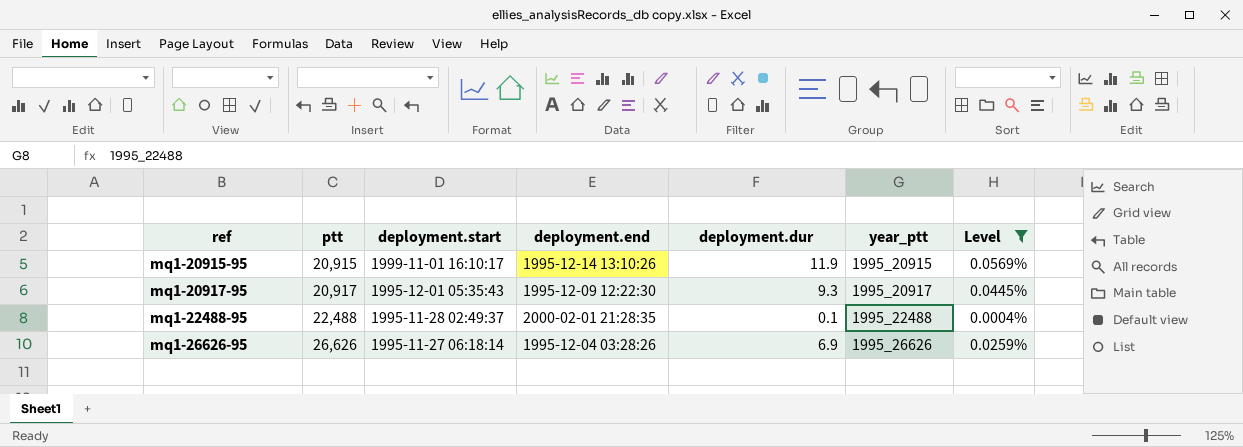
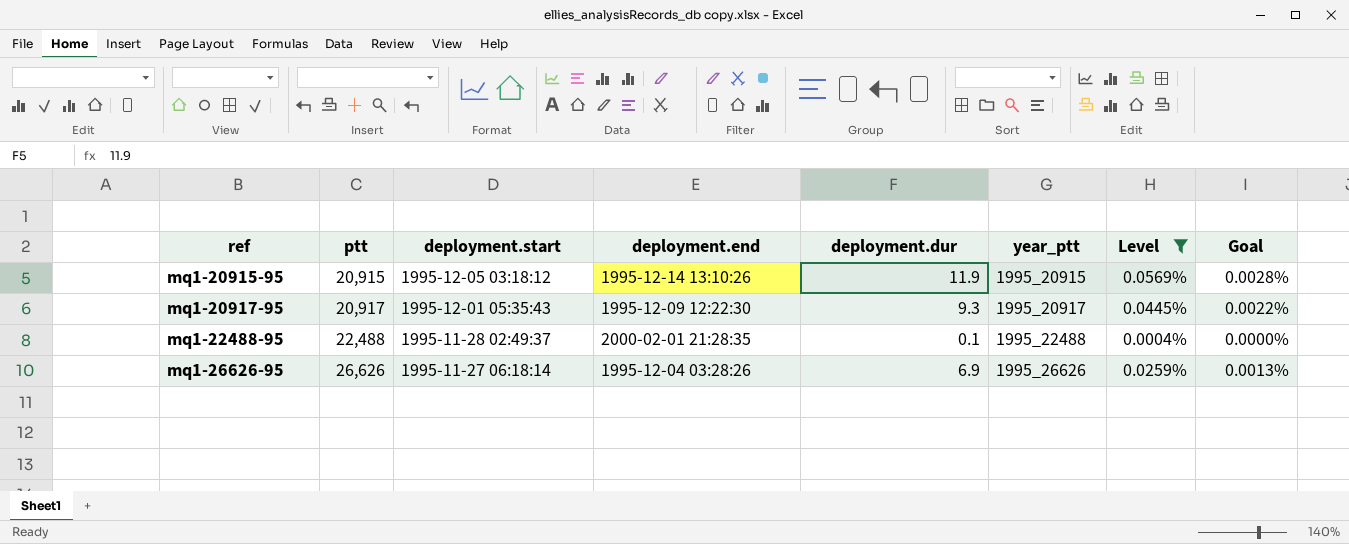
column Goal | formula: none -> [Level] * 0.05
mq1-20915-95 | deployment.start: 1999-11-01 16:10:17 -> 1995-12-05 03:18:12

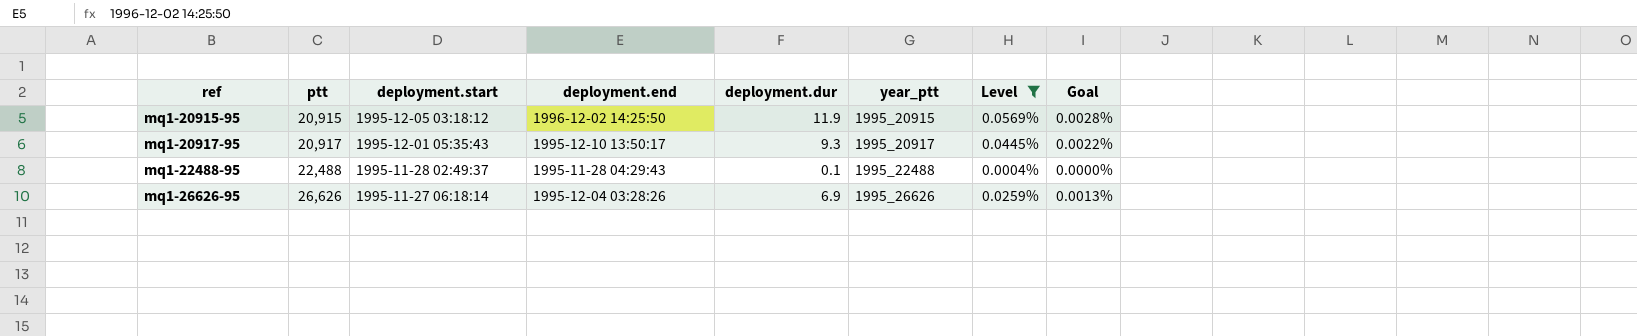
mq1-20915-95 | deployment.end: 1995-12-14 13:10:26 -> 1996-12-02 14:25:50
mq1-20917-95 | deployment.end: 1995-12-09 12:22:30 -> 1995-12-10 13:50:17
mq1-22488-95 | deployment.end: 2000-02-01 21:28:35 -> 1995-11-28 04:29:43

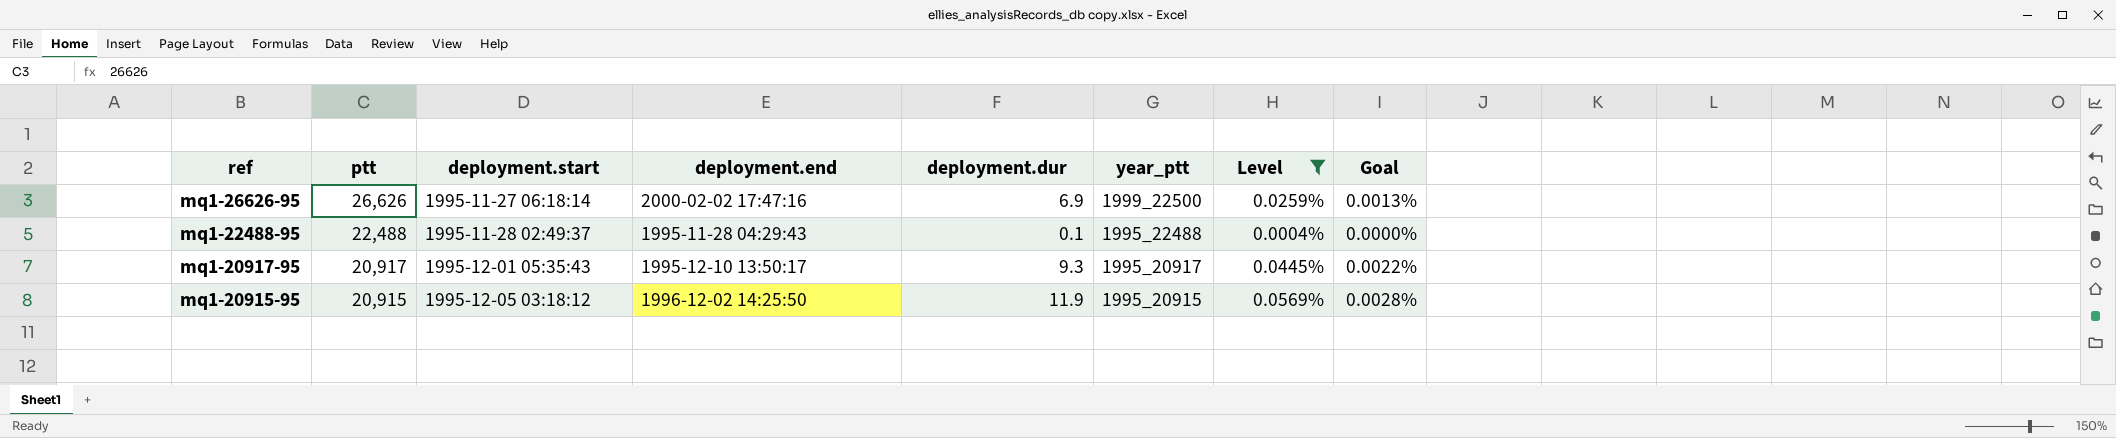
row order: ref ascending -> ref descending
mq1-26626-95 | deployment.end: 1995-12-04 03:28:26 -> 2000-02-02 17:47:16
mq1-26626-95 | year_ptt: 1995_26626 -> 1999_22500

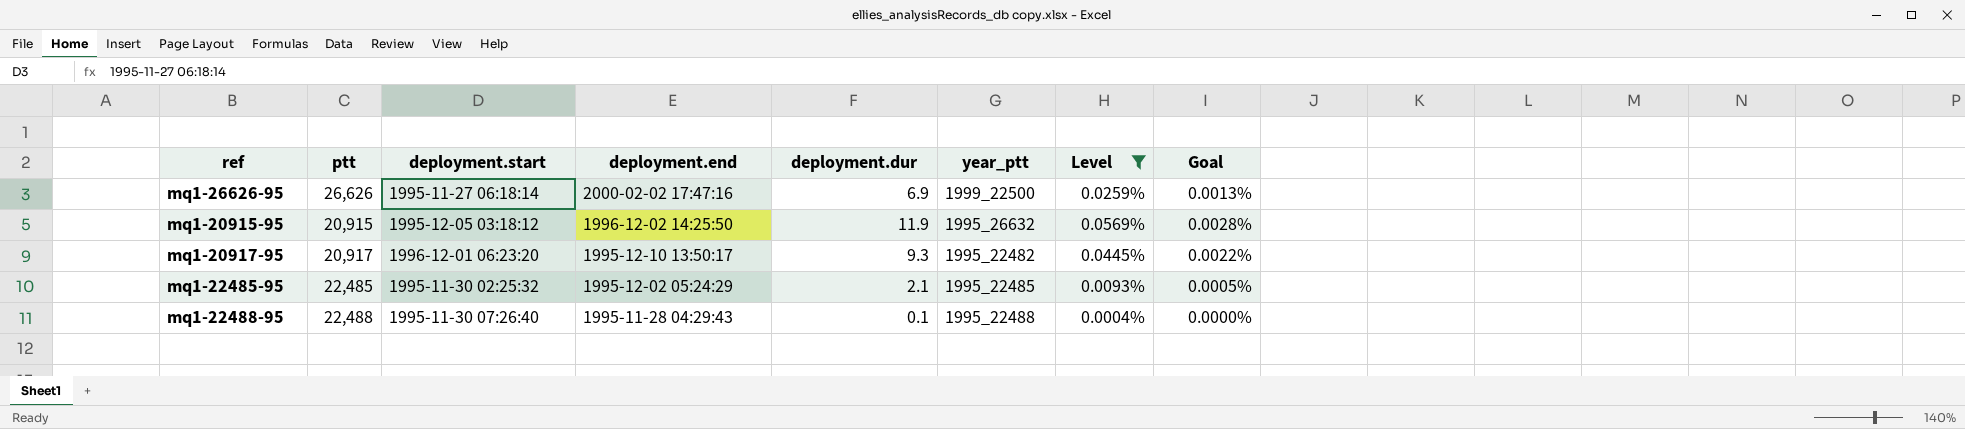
row order: ref descending -> deployment.end descending
mq1-20915-95 | year_ptt: 1995_20915 -> 1995_26632
mq1-20917-95 | deployment.start: 1995-12-01 05:35:43 -> 1996-12-01 06:23:20
mq1-20917-95 | year_ptt: 1995_20917 -> 1995_22482
row mq1-22485-95: none -> 22,485 | 1995-11-30 02:25:32 | 1995-12-02 05:24:29 | 2.1 | 1995_22485 | 0.0093% | 0.0005%
mq1-22488-95 | deployment.start: 1995-11-28 02:49:37 -> 1995-11-30 07:26:40

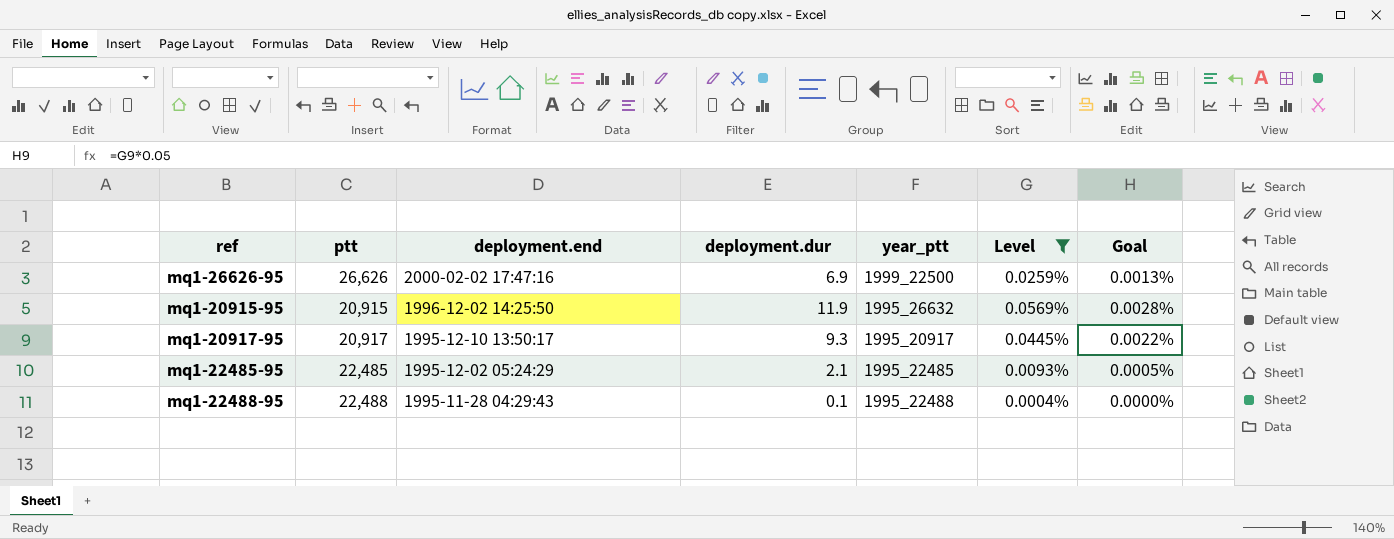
column deployment.start | position: 3 -> none
mq1-20917-95 | year_ptt: 1995_22482 -> 1995_20917

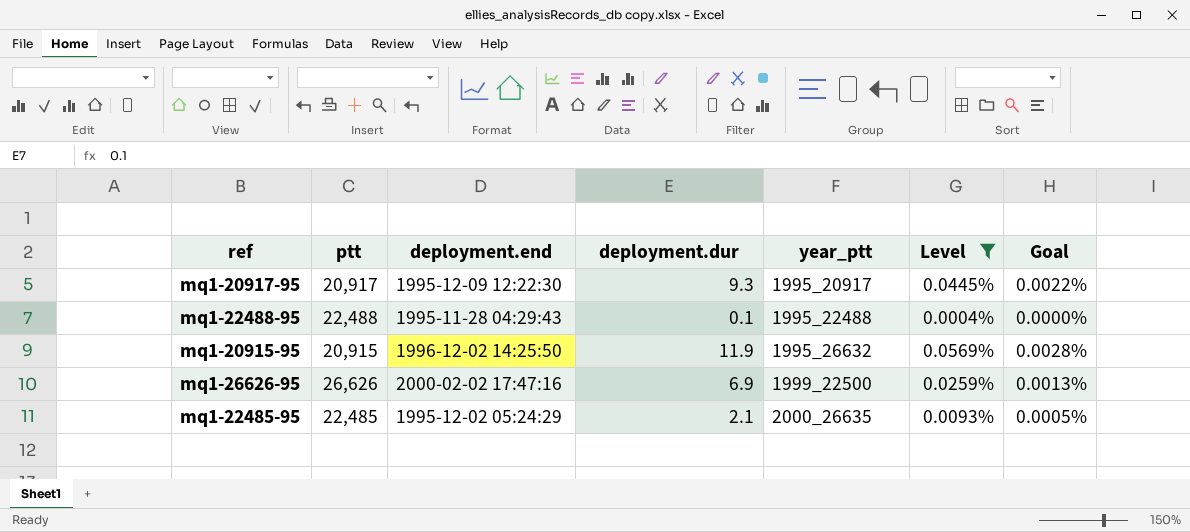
row order: deployment.end descending -> year_ptt ascending
mq1-20917-95 | deployment.end: 1995-12-10 13:50:17 -> 1995-12-09 12:22:30
mq1-22485-95 | year_ptt: 1995_22485 -> 2000_26635

